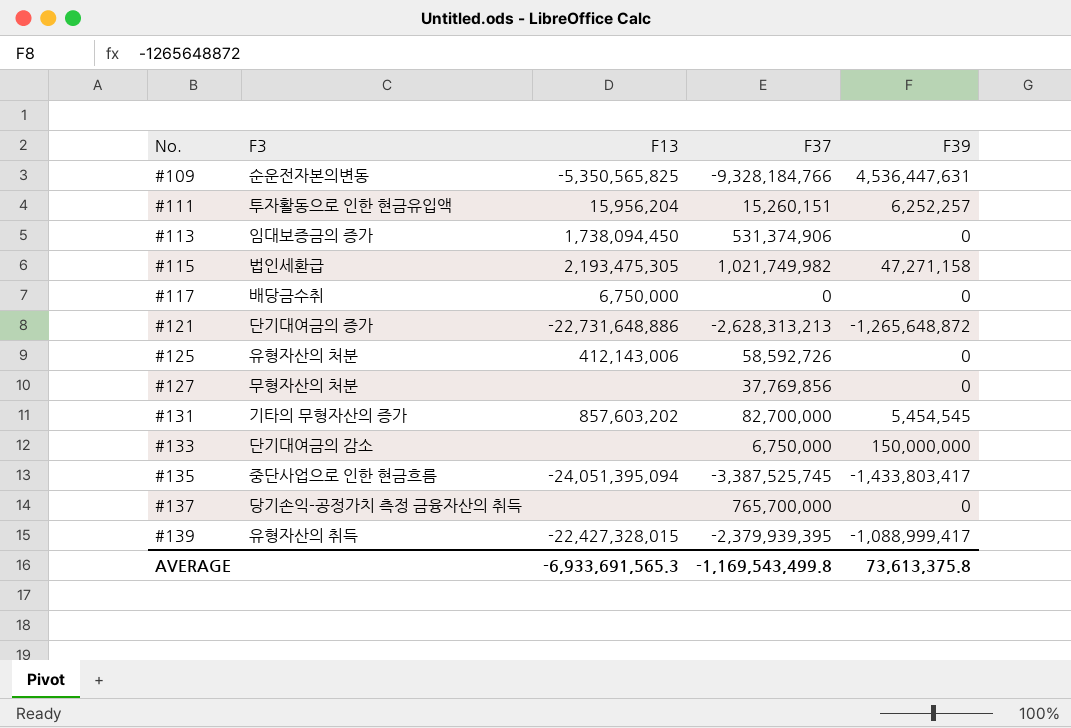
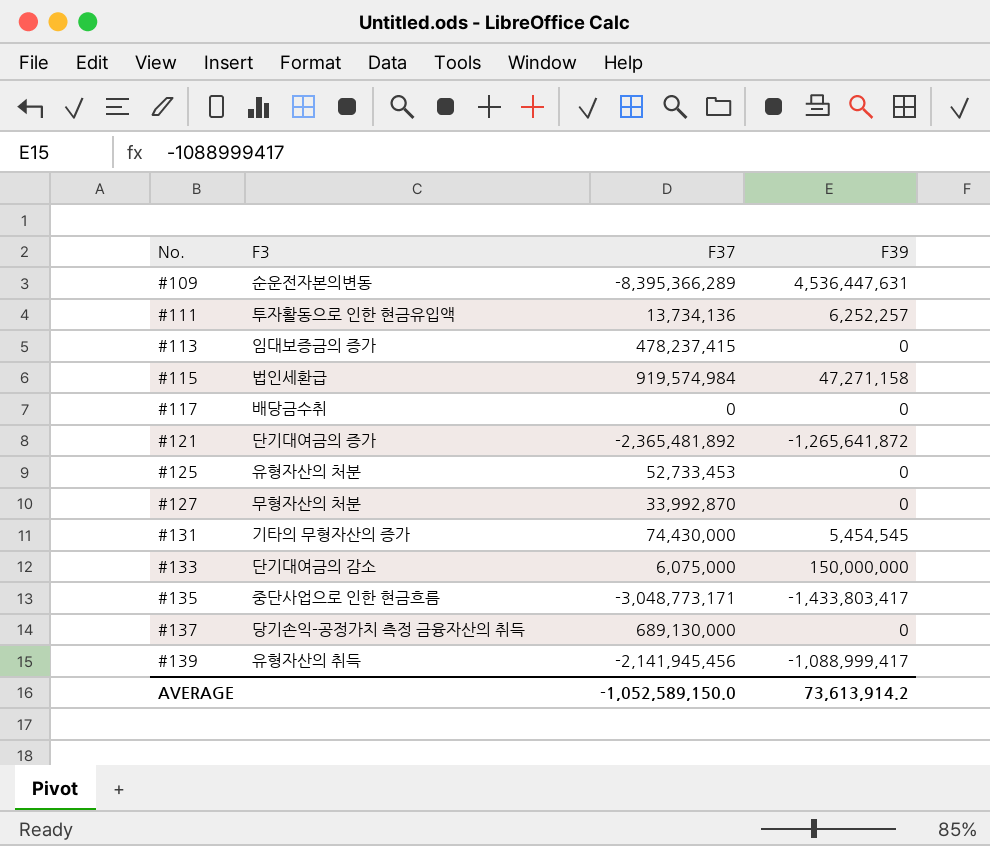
column F13 | position: 3 -> none
#109 | F37: -9,328,184,766 -> -8,395,366,289
#111 | F37: 15,260,151 -> 13,734,136
#113 | F37: 531,374,906 -> 478,237,415
#115 | F37: 1,021,749,982 -> 919,574,984
#121 | F37: -2,628,313,213 -> -2,365,481,892
#121 | F39: -1,265,648,872 -> -1,265,641,872
#125 | F37: 58,592,726 -> 52,733,453
#127 | F37: 37,769,856 -> 33,992,870
#131 | F37: 82,700,000 -> 74,430,000
#133 | F37: 6,750,000 -> 6,075,000
#135 | F37: -3,387,525,745 -> -3,048,773,171
#137 | F37: 765,700,000 -> 689,130,000
#139 | F37: -2,379,939,395 -> -2,141,945,456
AVERAGE | F37: -1,169,543,499.8 -> -1,052,589,150.0
AVERAGE | F39: 73,613,375.8 -> 73,613,914.2

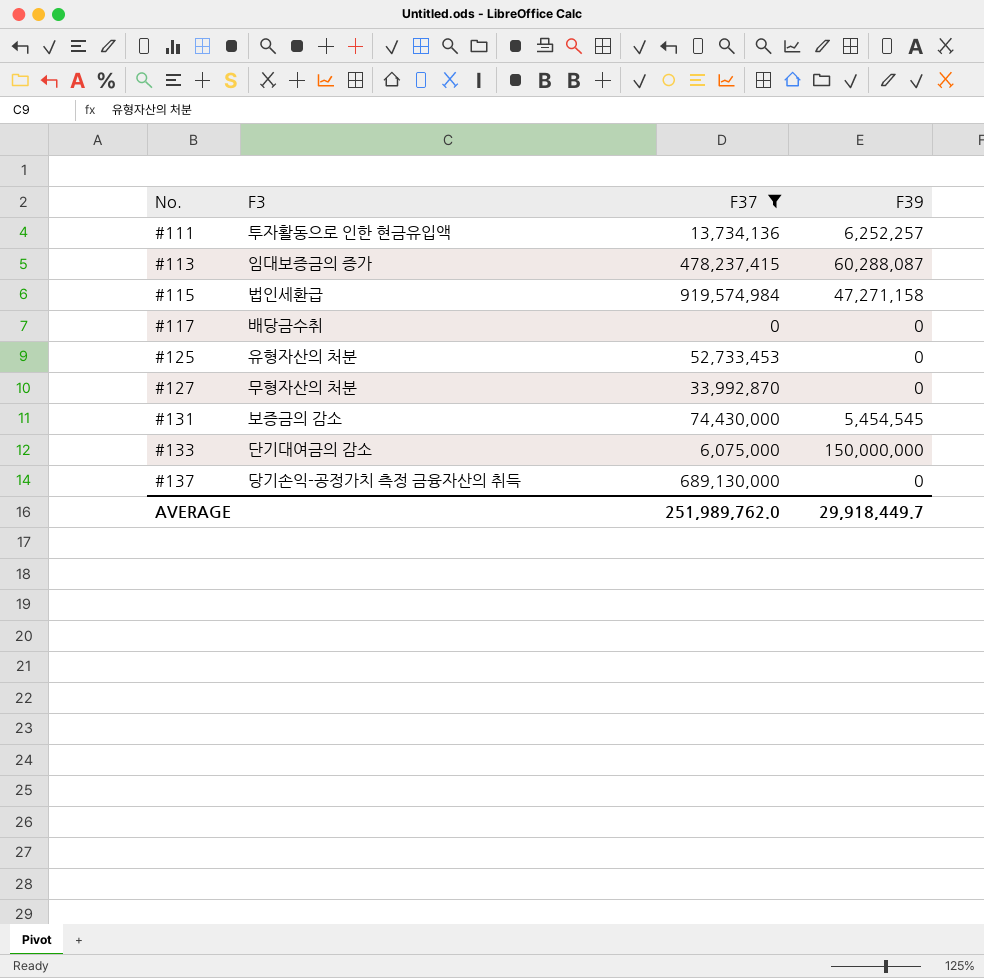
filter: none -> F37 >= 0
#113 | F39: 0 -> 60,288,087
#131 | F3: 기타의 무형자산의 증가 -> 보증금의 감소
AVERAGE | F37: -1,052,589,150.0 -> 251,989,762.0
AVERAGE | F39: 73,613,914.2 -> 29,918,449.7

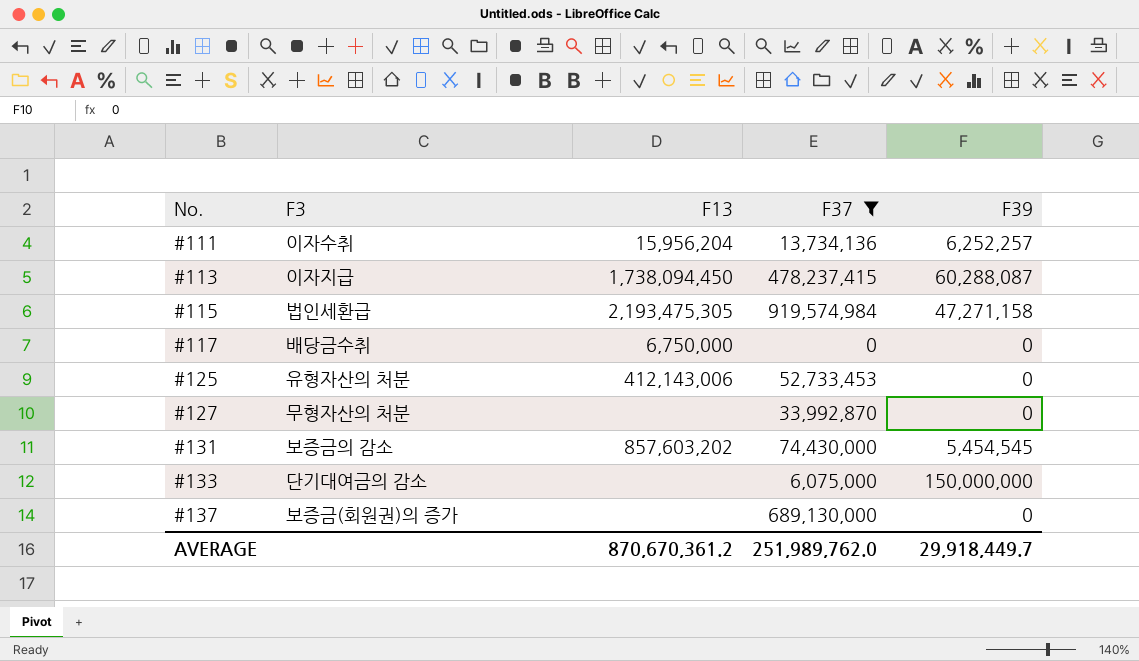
column F13 | position: none -> 3
#111 | F3: 투자활동으로 인한 현금유입액 -> 이자수취
#113 | F3: 임대보증금의 증가 -> 이자지급
#137 | F3: 당기손익-공정가치 측정 금융자산의 취득 -> 보증금(회원권)의 증가

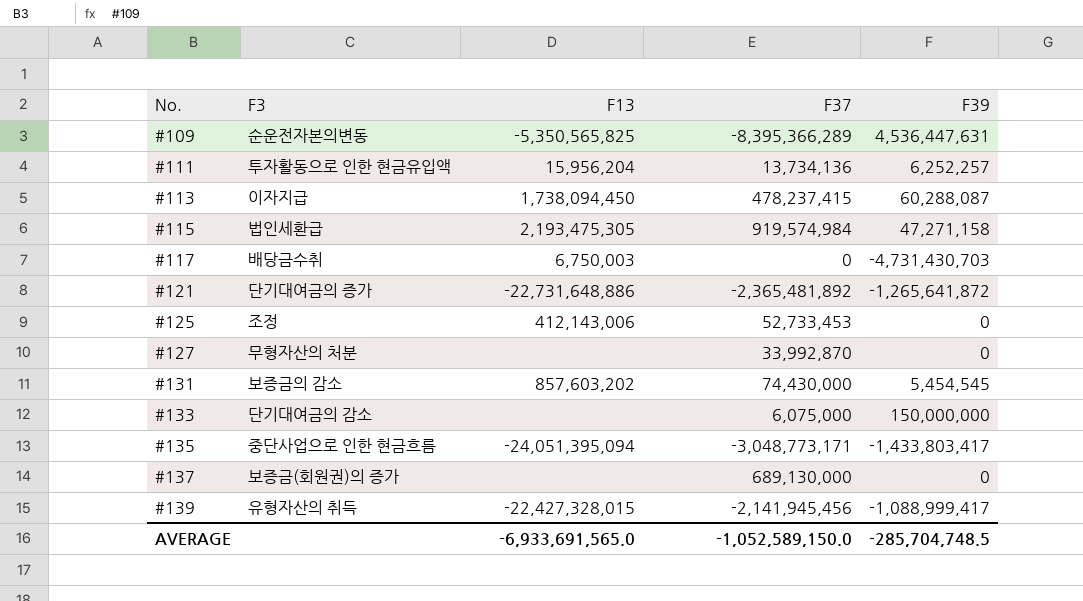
filter: F37 >= 0 -> none
#111 | F3: 이자수취 -> 투자활동으로 인한 현금유입액
#117 | F13: 6,750,000 -> 6,750,003
#117 | F39: 0 -> -4,731,430,703
#125 | F3: 유형자산의 처분 -> 조정
AVERAGE | F13: 870,670,361.2 -> -6,933,691,565.0
AVERAGE | F37: 251,989,762.0 -> -1,052,589,150.0
AVERAGE | F39: 29,918,449.7 -> -285,704,748.5

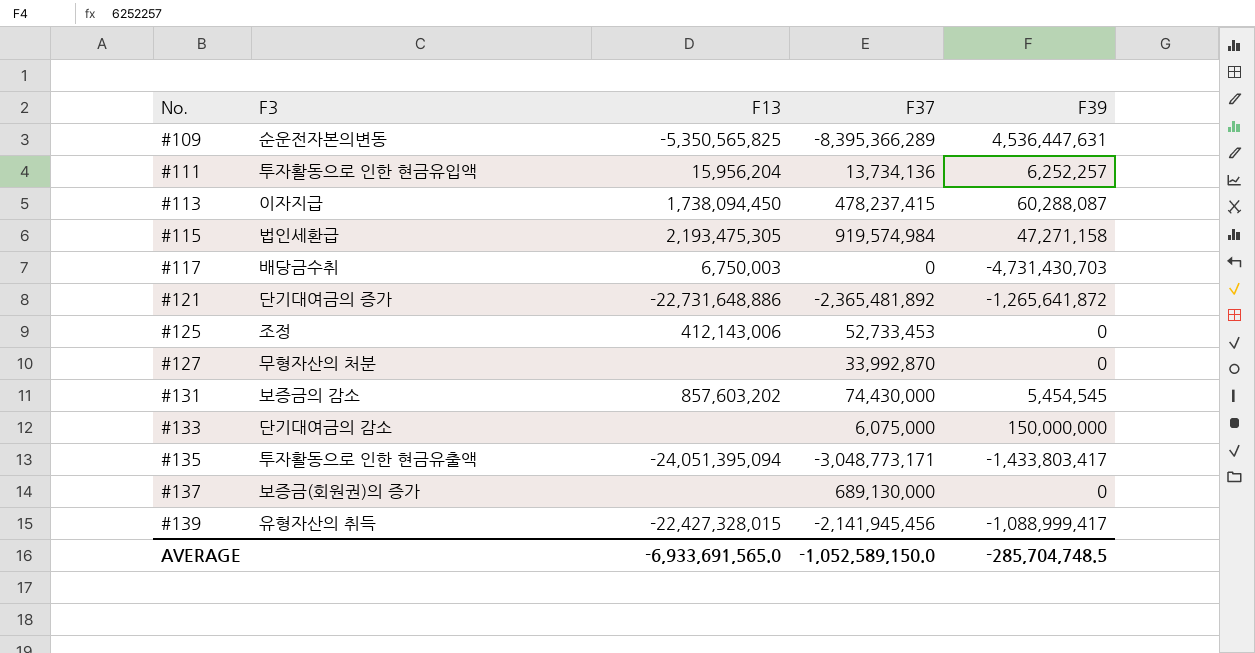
#135 | F3: 중단사업으로 인한 현금흐름 -> 투자활동으로 인한 현금유출액

